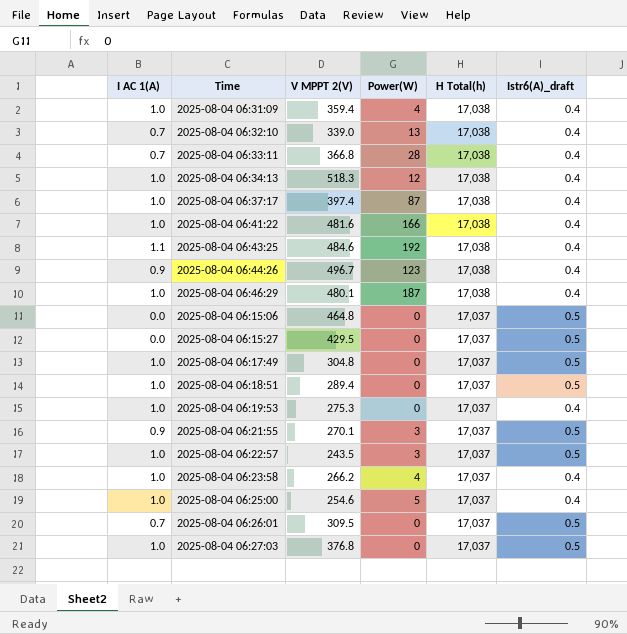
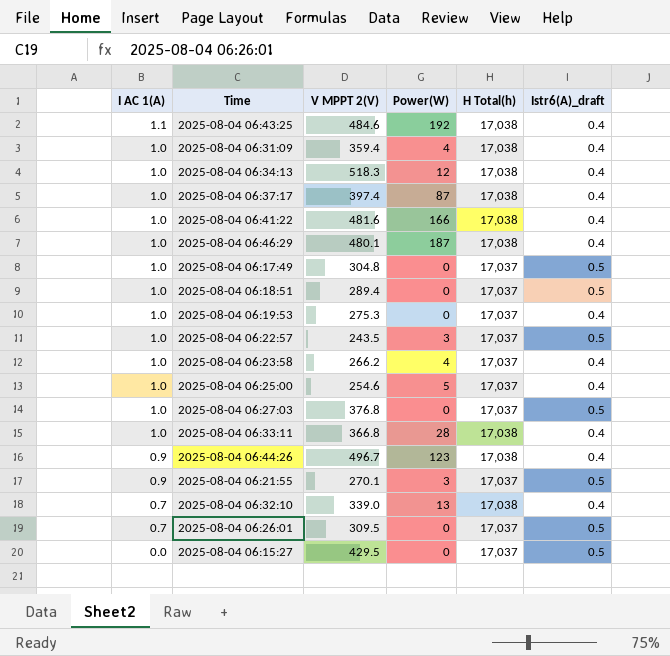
row order: H Total(h) descending -> I AC 1(A) descending
row 2025-08-04 06:15:06: 0.0 | 464.8 | 0 | 17,037 | 0.5 -> none
2025-08-04 06:33:11 | I AC 1(A): 0.7 -> 1.0

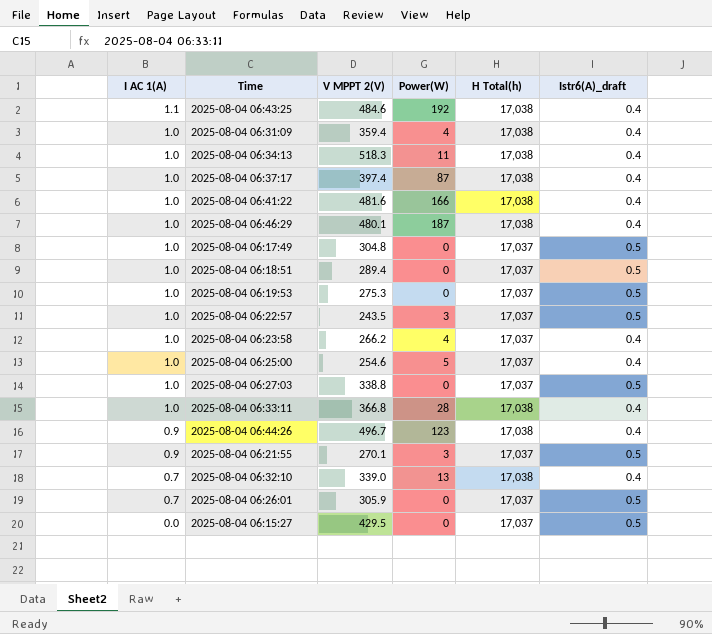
2025-08-04 06:34:13 | Power(W): 12 -> 11
2025-08-04 06:19:53 | Istr6(A)_draft: 0.4 -> 0.5
2025-08-04 06:27:03 | V MPPT 2(V): 376.8 -> 338.8
2025-08-04 06:26:01 | V MPPT 2(V): 309.5 -> 305.9

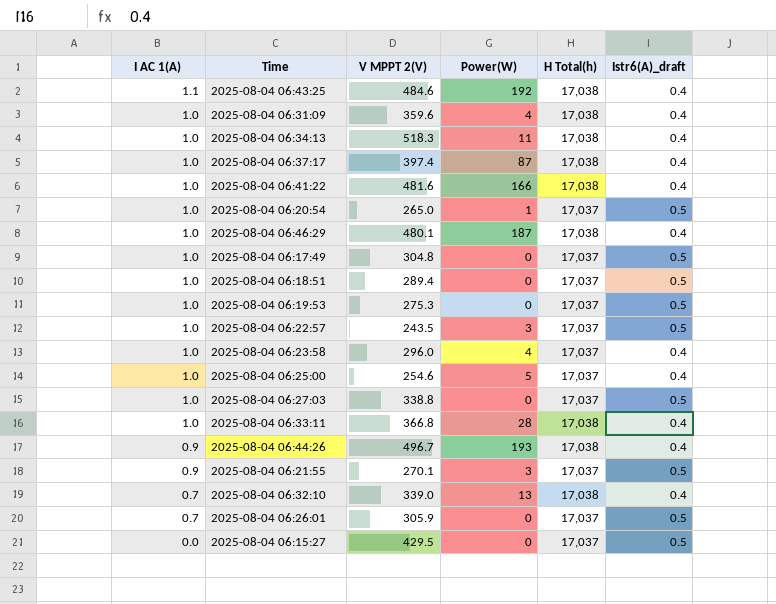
2025-08-04 06:31:09 | V MPPT 2(V): 359.4 -> 359.6
row 2025-08-04 06:20:54: none -> 1.0 | 265.0 | 1 | 17,037 | 0.5
2025-08-04 06:23:58 | V MPPT 2(V): 266.2 -> 296.0
2025-08-04 06:44:26 | Power(W): 123 -> 193

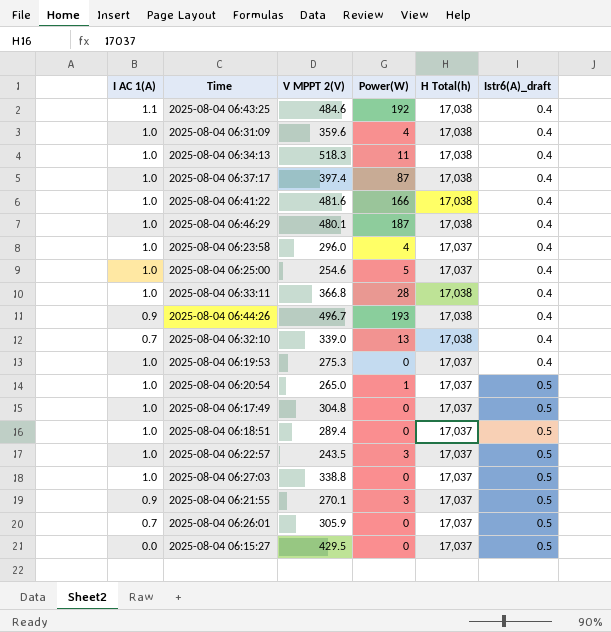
row order: I AC 1(A) descending -> Istr6(A)_draft ascending
2025-08-04 06:19:53 | Istr6(A)_draft: 0.5 -> 0.4

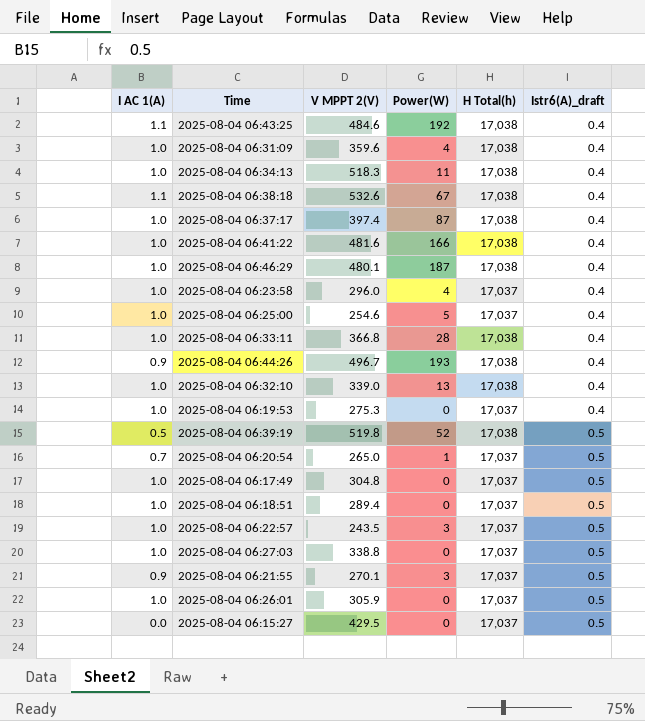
row 2025-08-04 06:38:18: none -> 1.1 | 532.6 | 67 | 17,038 | 0.4
2025-08-04 06:32:10 | I AC 1(A): 0.7 -> 1.0
row 2025-08-04 06:39:19: none -> 0.5 | 519.8 | 52 | 17,038 | 0.5
2025-08-04 06:20:54 | I AC 1(A): 1.0 -> 0.7
2025-08-04 06:26:01 | I AC 1(A): 0.7 -> 1.0

